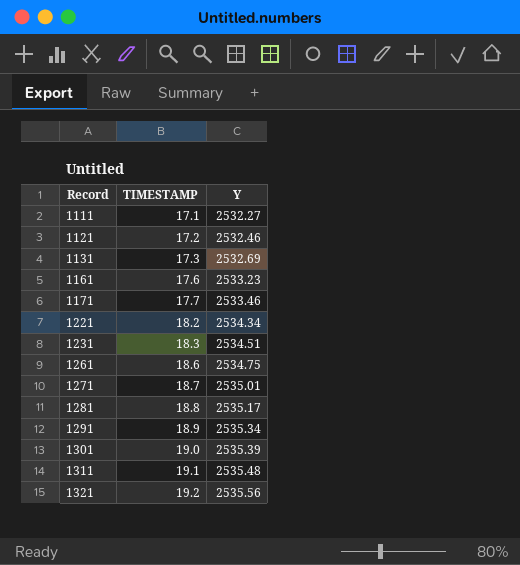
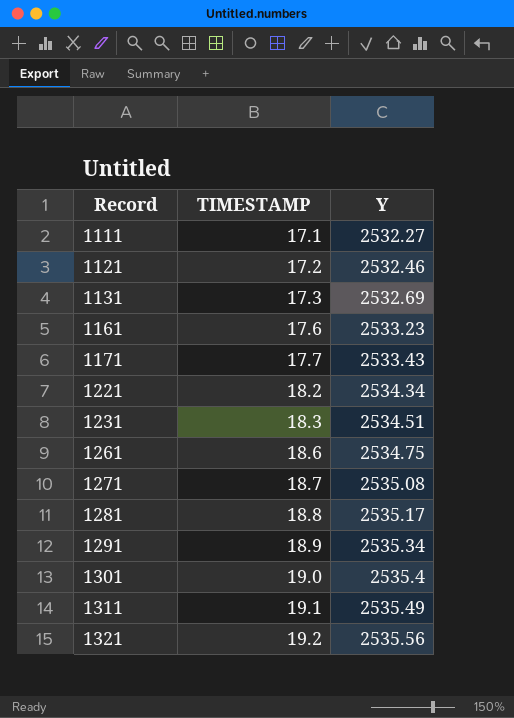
1171 | Y: 2533.46 -> 2533.43
1271 | Y: 2535.01 -> 2535.08
1301 | Y: 2535.39 -> 2535.4
1311 | Y: 2535.48 -> 2535.49

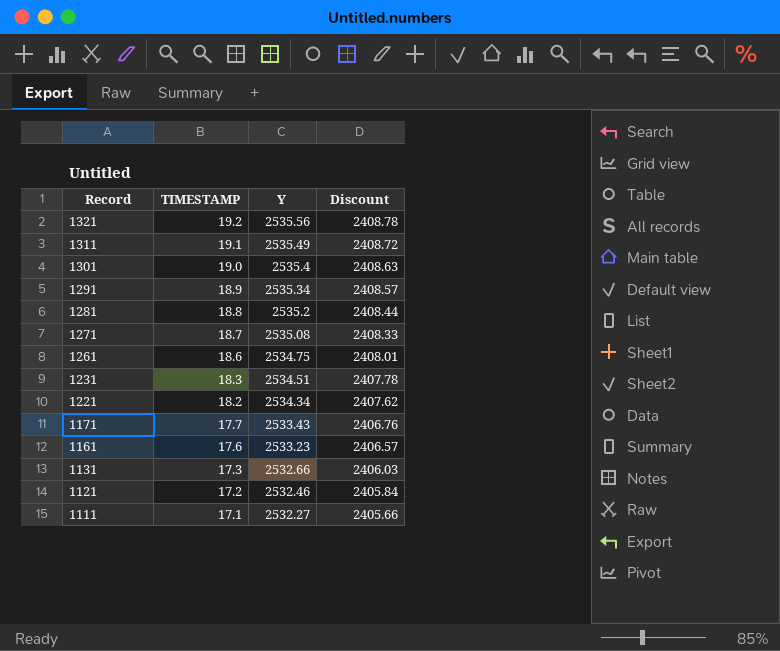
row order: Record ascending -> Record descending
column Discount | formula: none -> [Y] * 0.95
1281 | Y: 2535.17 -> 2535.2
1131 | Y: 2532.69 -> 2532.66

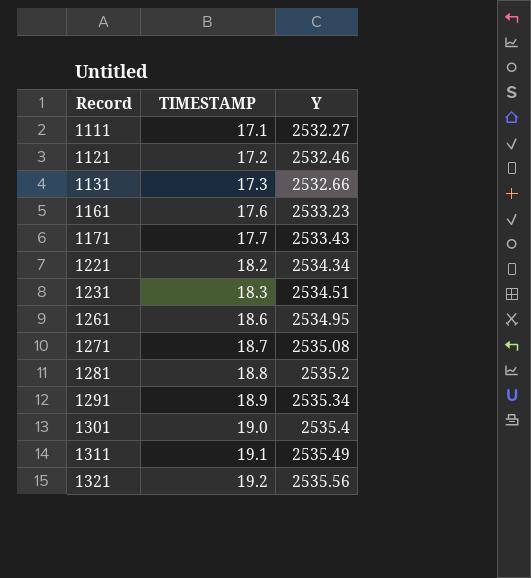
row order: Record descending -> Record ascending
column Discount | formula: [Y] * 0.95 -> none
1261 | Y: 2534.75 -> 2534.95

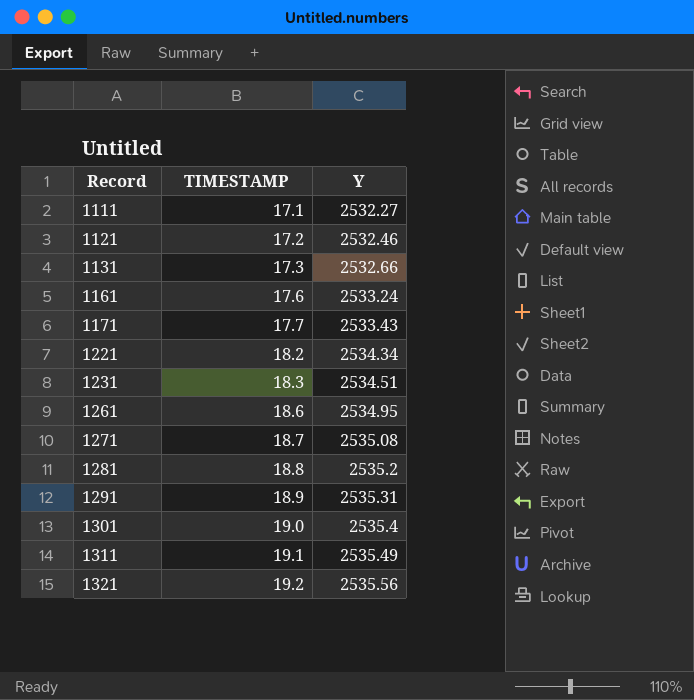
1161 | Y: 2533.23 -> 2533.24
1291 | Y: 2535.34 -> 2535.31

